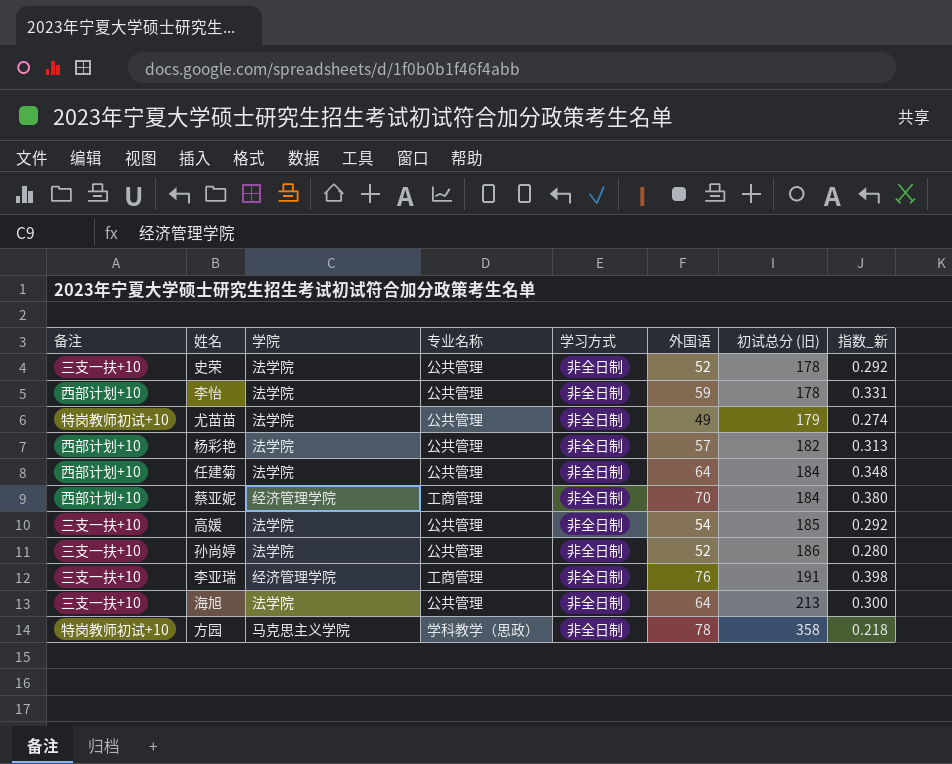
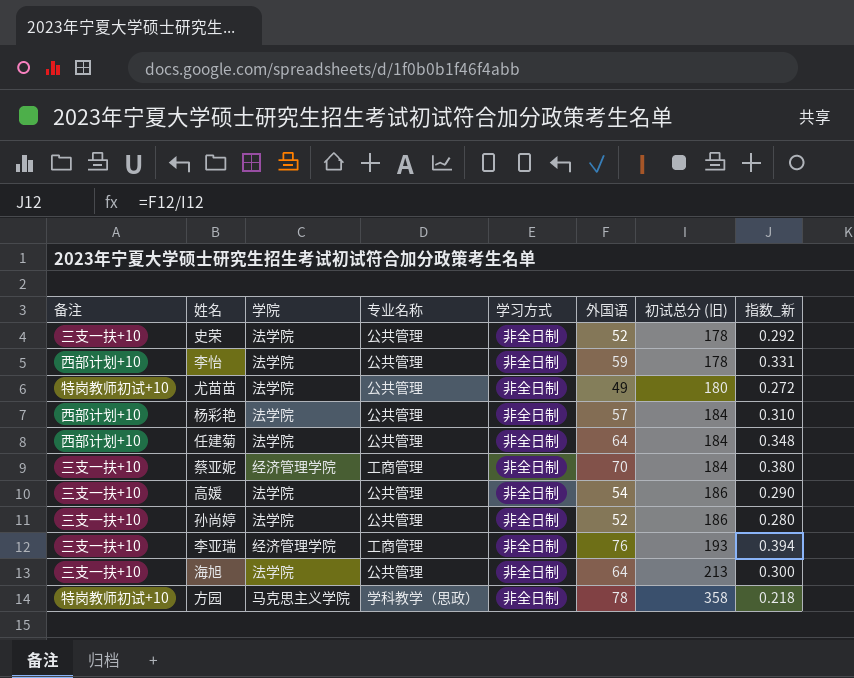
尤苗苗 | 初试总分 (旧): 179 -> 180
尤苗苗 | 指数_新: 0.274 -> 0.272
杨彩艳 | 初试总分 (旧): 182 -> 184
杨彩艳 | 指数_新: 0.313 -> 0.310
蔡亚妮 | 备注: 西部计划+10 -> 三支一扶+10
高媛 | 初试总分 (旧): 185 -> 186
高媛 | 指数_新: 0.292 -> 0.290
李亚瑞 | 初试总分 (旧): 191 -> 193
李亚瑞 | 指数_新: 0.398 -> 0.394

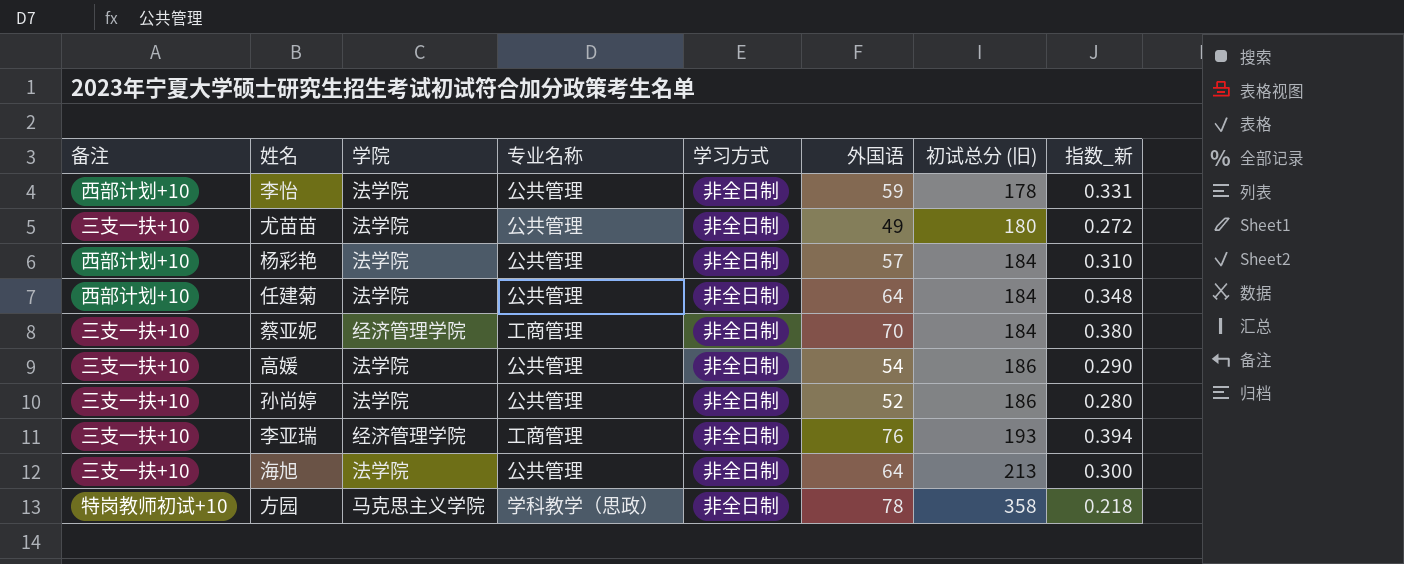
row 史荣: 三支一扶+10 | 法学院 | 公共管理 | 非全日制 | 52 | 178 | 0.292 -> none
尤苗苗 | 备注: 特岗教师初试+10 -> 三支一扶+10

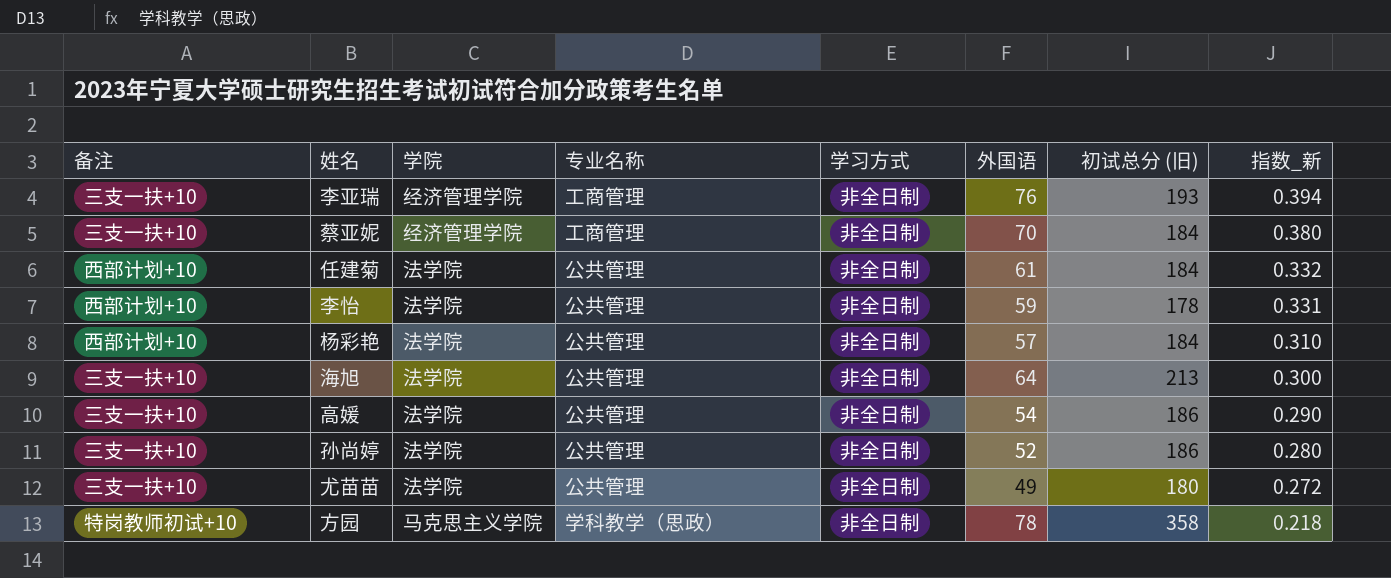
row order: 初试总分 (旧) ascending -> 指数_新 descending
任建菊 | 外国语: 64 -> 61
任建菊 | 指数_新: 0.348 -> 0.332

